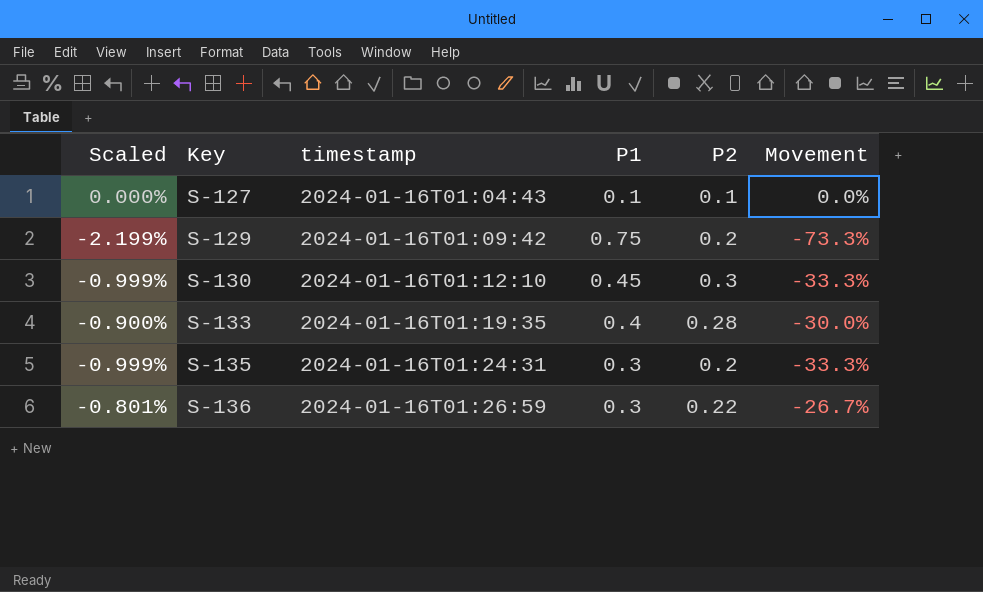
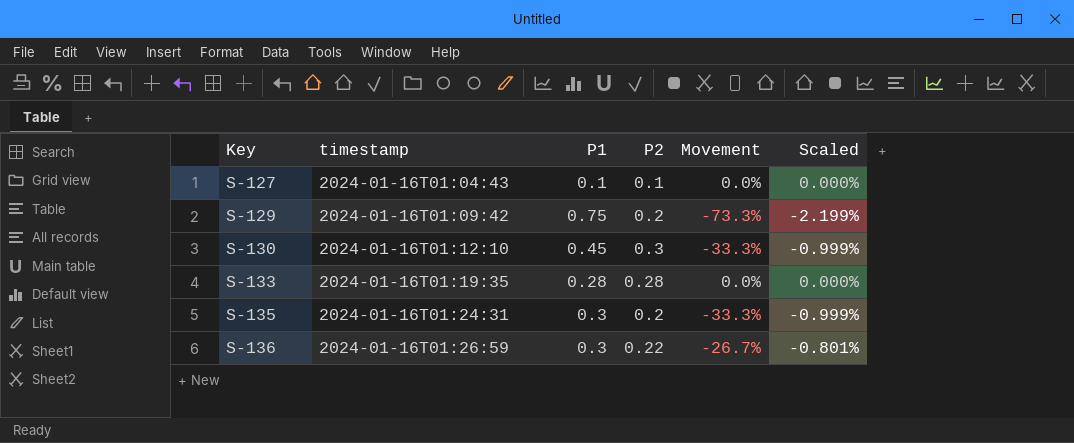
column Scaled | position: 1 -> 6
S-133 | P1: 0.4 -> 0.28
S-133 | Movement: -30.0% -> 0.0%
S-133 | Scaled: -0.900% -> 0.000%

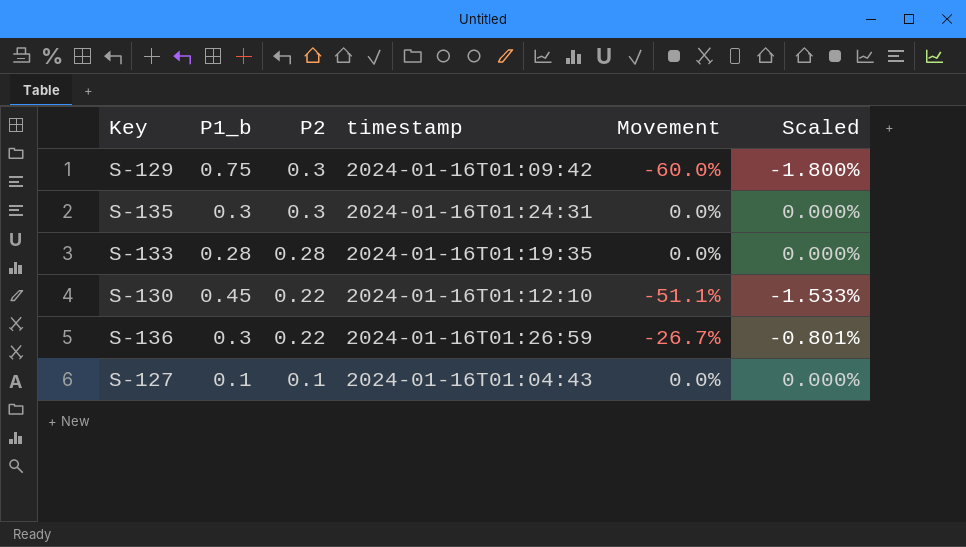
row order: Key ascending -> P2 descending
column name: P1 -> P1_b
column timestamp | position: 2 -> 4
S-129 | P2: 0.2 -> 0.3
S-129 | Movement: -73.3% -> -60.0%
S-129 | Scaled: -2.199% -> -1.800%
S-135 | P2: 0.2 -> 0.3
S-135 | Movement: -33.3% -> 0.0%
S-135 | Scaled: -0.999% -> 0.000%
S-130 | P2: 0.3 -> 0.22
S-130 | Movement: -33.3% -> -51.1%
S-130 | Scaled: -0.999% -> -1.533%

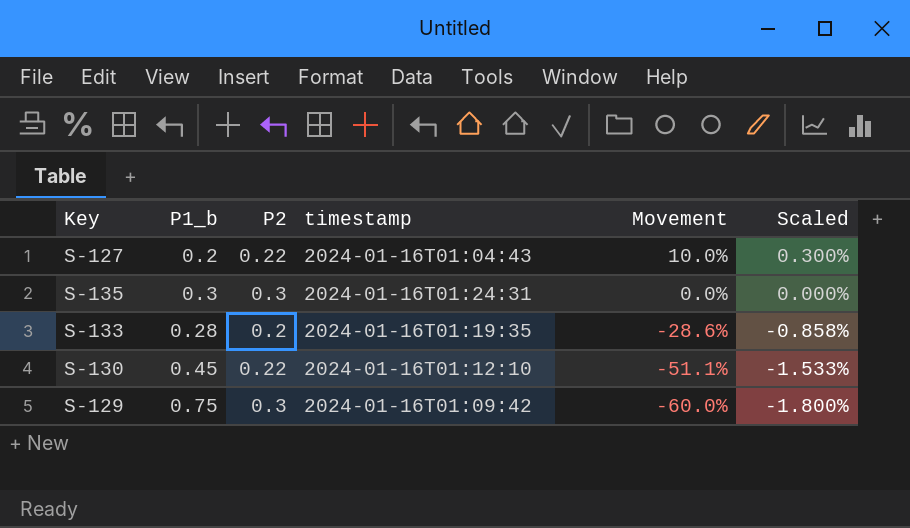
row order: P2 descending -> Movement descending
row S-136: 0.3 | 0.22 | 2024-01-16T01:26:59 | -26.7% | -0.801% -> none
S-127 | P1_b: 0.1 -> 0.2
S-127 | P2: 0.1 -> 0.22
S-127 | Movement: 0.0% -> 10.0%
S-127 | Scaled: 0.000% -> 0.300%
S-133 | P2: 0.28 -> 0.2
S-133 | Movement: 0.0% -> -28.6%
S-133 | Scaled: 0.000% -> -0.858%

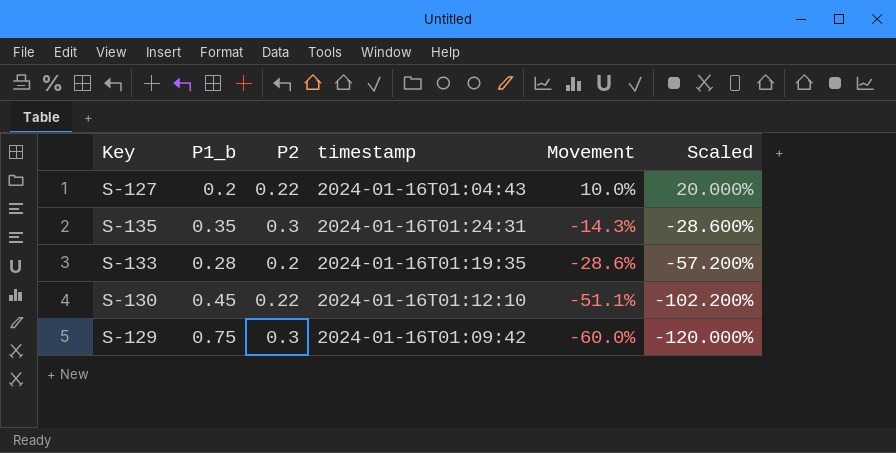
column Scaled | formula: [Movement] * 0.03 -> [Movement] * 2
S-135 | P1_b: 0.3 -> 0.35
S-135 | Movement: 0.0% -> -14.3%

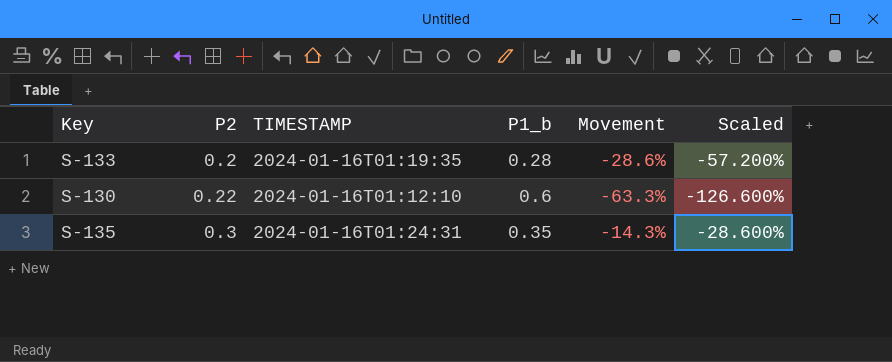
row order: Movement descending -> P2 ascending
column name: timestamp -> TIMESTAMP
column P1_b | position: 2 -> 4
row S-127: 0.2 | 0.22 | 2024-01-16T01:04:43 | 10.0% | 20.000% -> none
row S-129: 0.75 | 0.3 | 2024-01-16T01:09:42 | -60.0% | -120.000% -> none
S-130 | P1_b: 0.45 -> 0.6
S-130 | Movement: -51.1% -> -63.3%
S-130 | Scaled: -102.200% -> -126.600%

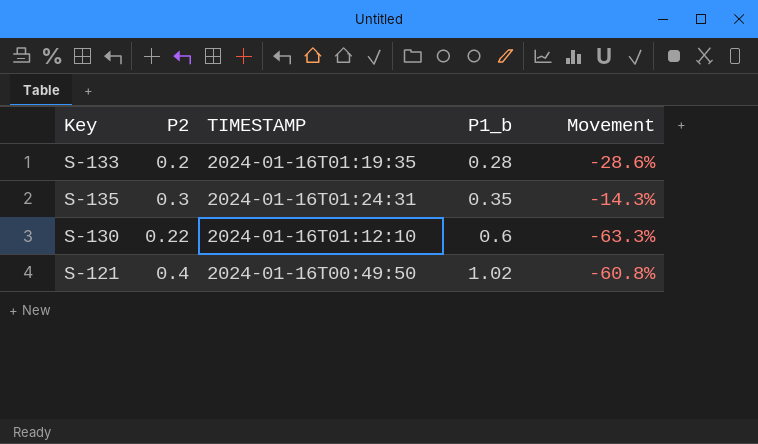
row order: P2 ascending -> P1_b ascending
column Scaled | formula: [Movement] * 2 -> none
row S-121: none -> 0.4 | 2024-01-16T00:49:50 | 1.02 | -60.8%

